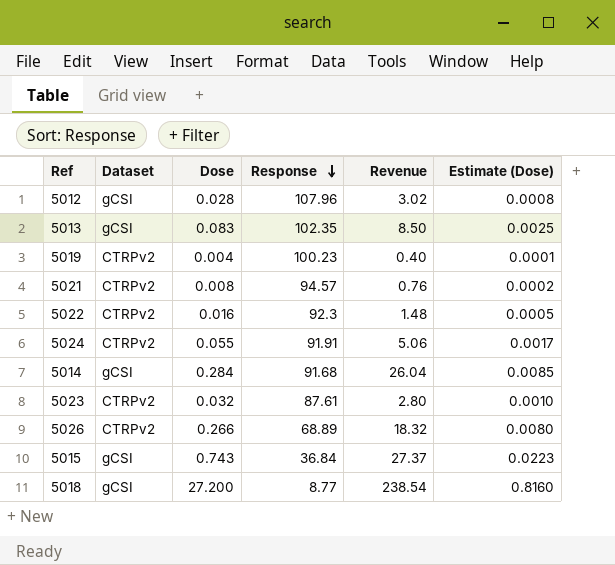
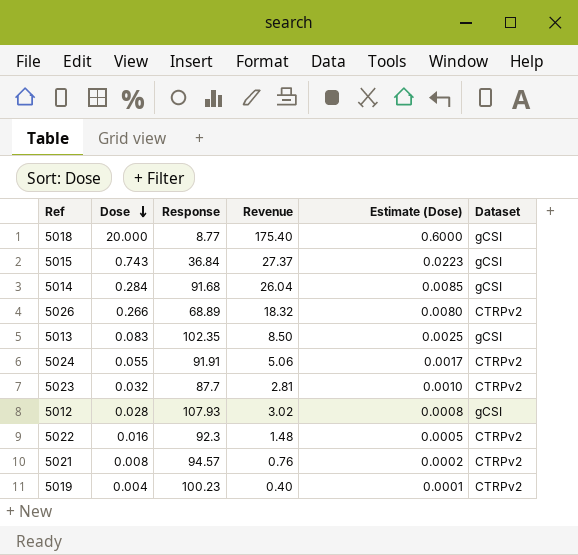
row order: Response descending -> Dose descending
column Dataset | position: 2 -> 6
5018 | Dose: 27.200 -> 20.000
5018 | Revenue: 238.54 -> 175.40
5018 | Estimate (Dose): 0.8160 -> 0.6000
5023 | Response: 87.61 -> 87.7
5023 | Revenue: 2.80 -> 2.81
5012 | Response: 107.96 -> 107.93

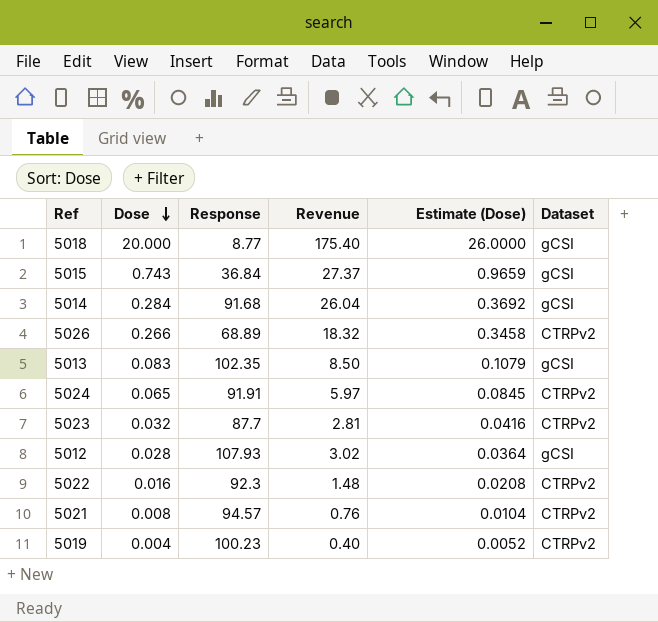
column Estimate (Dose) | formula: [Dose] * 0.03 -> [Dose] * 1.3
5024 | Dose: 0.055 -> 0.065
5024 | Revenue: 5.06 -> 5.97

